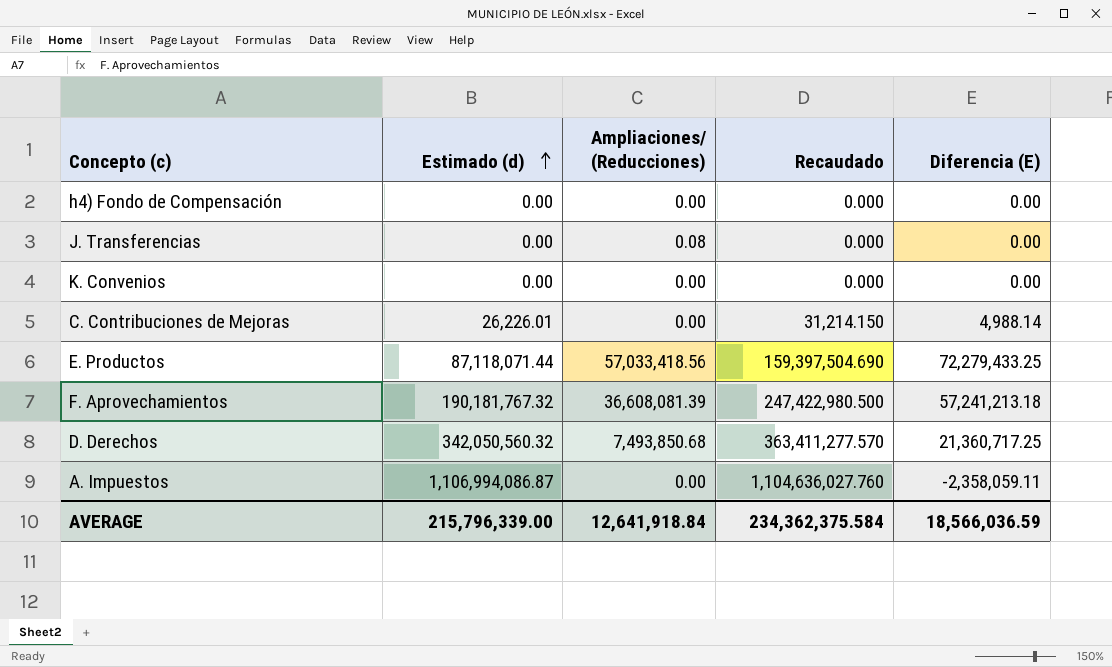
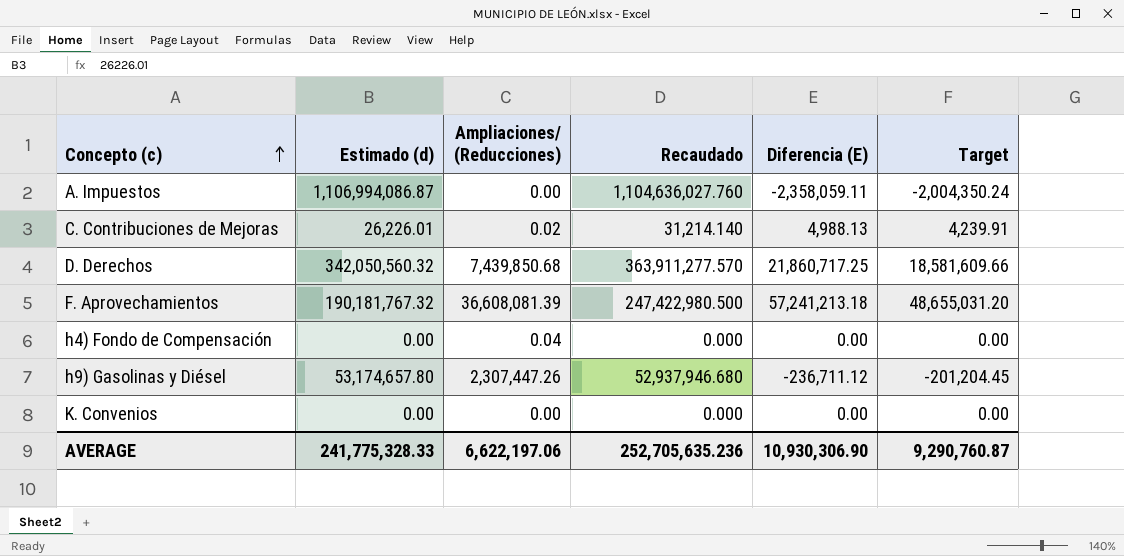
row order: Estimado (d) ascending -> Concepto (c) ascending
column Target | formula: none -> [Diferencia (E)] * 0.85
row J. Transferencias: 0.00 | 0.08 | 0.000 | 0.00 -> none
row E. Productos: 87,118,071.44 | 57,033,418.56 | 159,397,504.690 | 72,279,433.25 -> none
C. Contribuciones de Mejoras | Ampliaciones/ (Reducciones): 0.00 -> 0.02
C. Contribuciones de Mejoras | Recaudado: 31,214.150 -> 31,214.140
C. Contribuciones de Mejoras | Diferencia (E): 4,988.14 -> 4,988.13
D. Derechos | Ampliaciones/ (Reducciones): 7,493,850.68 -> 7,439,850.68
D. Derechos | Recaudado: 363,411,277.570 -> 363,911,277.570
D. Derechos | Diferencia (E): 21,360,717.25 -> 21,860,717.25
h4) Fondo de Compensación | Ampliaciones/ (Reducciones): 0.00 -> 0.04
row h9) Gasolinas y Diésel: none -> 53,174,657.80 | 2,307,447.26 | 52,937,946.680 | -236,711.12 | -201,204.45
AVERAGE | Estimado (d): 215,796,339.00 -> 241,775,328.33
AVERAGE | Ampliaciones/ (Reducciones): 12,641,918.84 -> 6,622,197.06
AVERAGE | Recaudado: 234,362,375.584 -> 252,705,635.236
AVERAGE | Diferencia (E): 18,566,036.59 -> 10,930,306.90

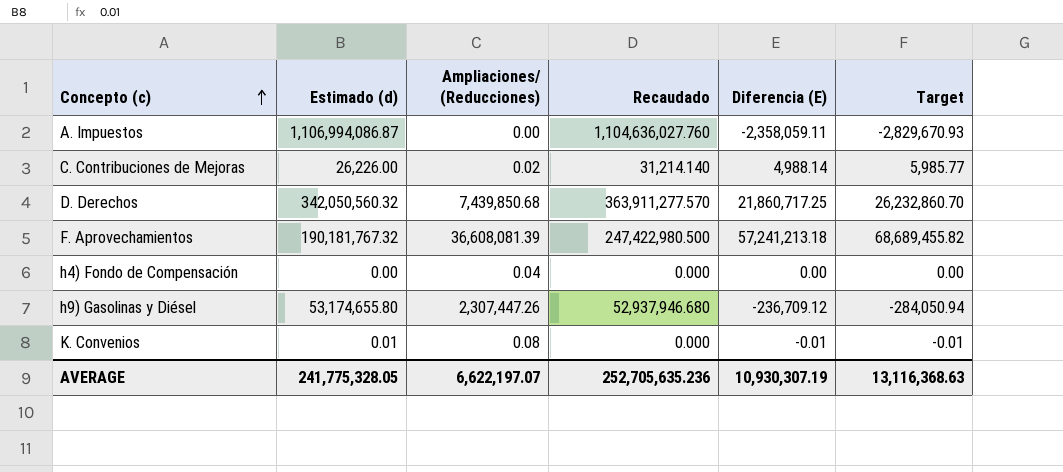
column Target | formula: [Diferencia (E)] * 0.85 -> [Diferencia (E)] * 1.2
C. Contribuciones de Mejoras | Estimado (d): 26,226.01 -> 26,226.00
C. Contribuciones de Mejoras | Diferencia (E): 4,988.13 -> 4,988.14
h9) Gasolinas y Diésel | Estimado (d): 53,174,657.80 -> 53,174,655.80
h9) Gasolinas y Diésel | Diferencia (E): -236,711.12 -> -236,709.12
K. Convenios | Estimado (d): 0.00 -> 0.01
K. Convenios | Ampliaciones/ (Reducciones): 0.00 -> 0.08
K. Convenios | Diferencia (E): 0.00 -> -0.01
AVERAGE | Estimado (d): 241,775,328.33 -> 241,775,328.05
AVERAGE | Ampliaciones/ (Reducciones): 6,622,197.06 -> 6,622,197.07
AVERAGE | Diferencia (E): 10,930,306.90 -> 10,930,307.19
AVERAGE | Target: 9,290,760.87 -> 13,116,368.63

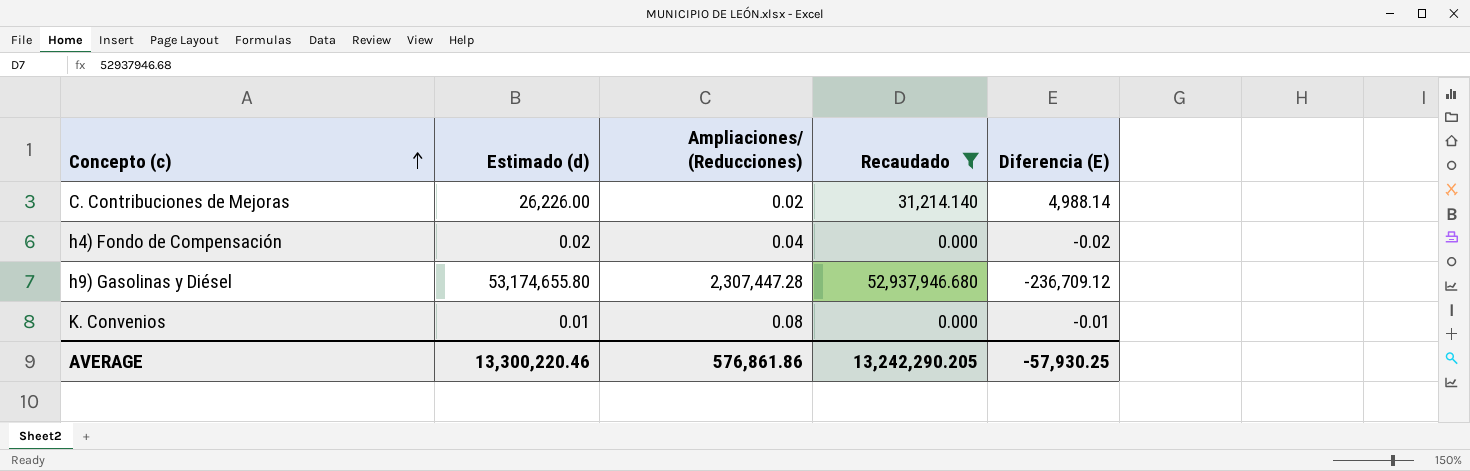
filter: none -> Recaudado <= 52,937,946.680
column Target | formula: [Diferencia (E)] * 1.2 -> none
h4) Fondo de Compensación | Estimado (d): 0.00 -> 0.02
h4) Fondo de Compensación | Diferencia (E): 0.00 -> -0.02
h9) Gasolinas y Diésel | Ampliaciones/ (Reducciones): 2,307,447.26 -> 2,307,447.28
AVERAGE | Estimado (d): 241,775,328.05 -> 13,300,220.46
AVERAGE | Ampliaciones/ (Reducciones): 6,622,197.07 -> 576,861.86
AVERAGE | Recaudado: 252,705,635.236 -> 13,242,290.205
AVERAGE | Diferencia (E): 10,930,307.19 -> -57,930.25

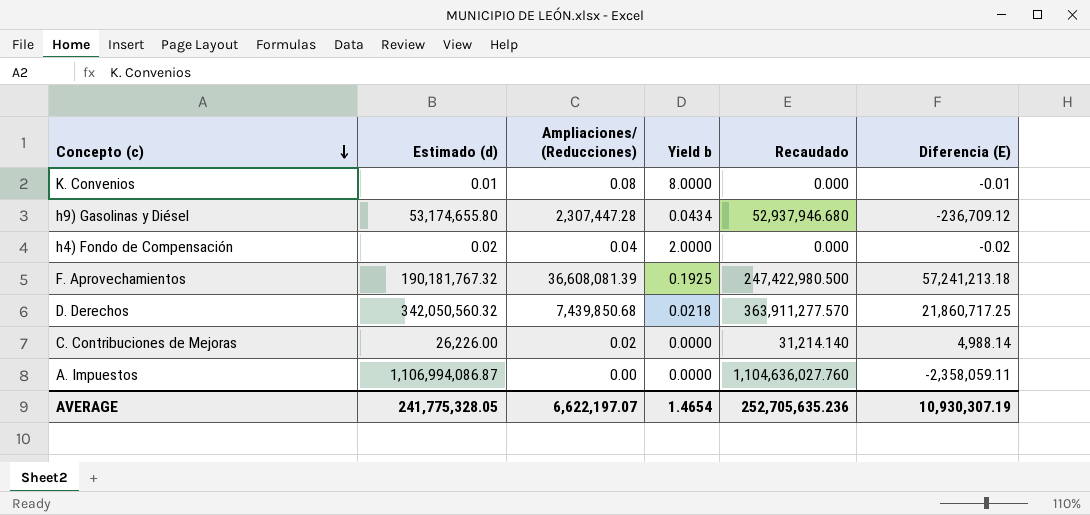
filter: Recaudado <= 52,937,946.680 -> none
row order: Concepto (c) ascending -> Concepto (c) descending
column Yield b | formula: none -> [Ampliaciones/ (Reducciones)] / [Estimado (d)]
AVERAGE | Estimado (d): 13,300,220.46 -> 241,775,328.05
AVERAGE | Ampliaciones/ (Reducciones): 576,861.86 -> 6,622,197.07
AVERAGE | Recaudado: 13,242,290.205 -> 252,705,635.236
AVERAGE | Diferencia (E): -57,930.25 -> 10,930,307.19

